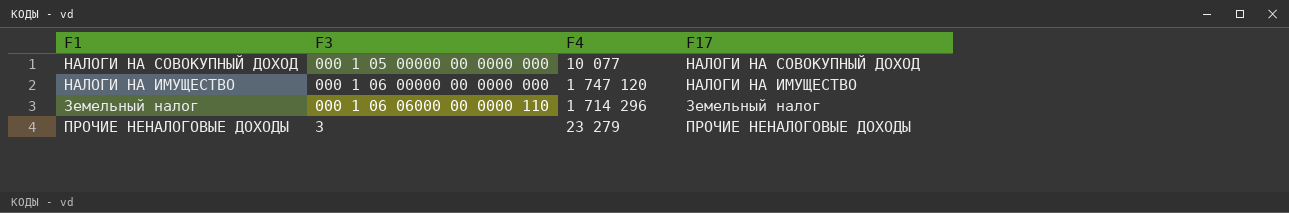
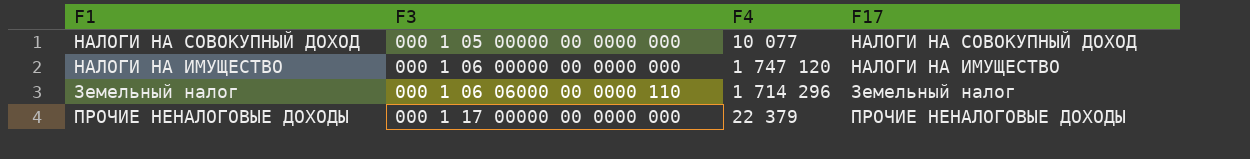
ПРОЧИЕ НЕНАЛОГОВЫЕ ДОХОДЫ | F3: 3 -> 000 1 17 00000 00 0000 000
ПРОЧИЕ НЕНАЛОГОВЫЕ ДОХОДЫ | F4: 23 279 -> 22 379

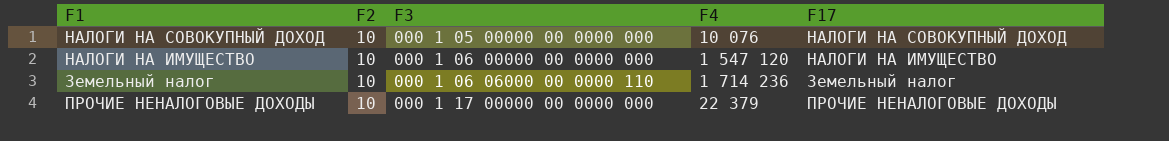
column F2 | position: none -> 2
НАЛОГИ НА СОВОКУПНЫЙ ДОХОД | F4: 10 077 -> 10 076
НАЛОГИ НА ИМУЩЕСТВО | F4: 1 747 120 -> 1 547 120
Земельный налог | F4: 1 714 296 -> 1 714 236

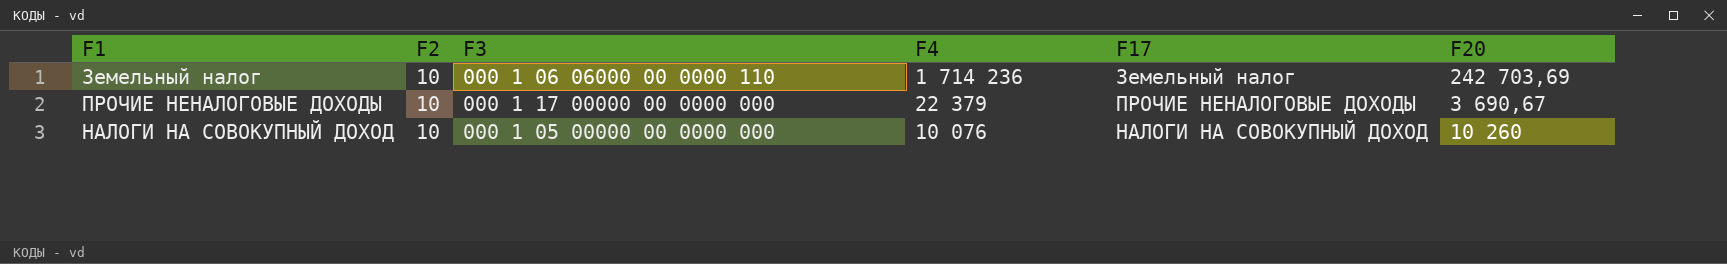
row order: F3 ascending -> F4 descending
column F20 | position: none -> 6
row НАЛОГИ НА ИМУЩЕСТВО: 10 | 000 1 06 00000 00 0000 000 | 1 547 120 | НАЛОГИ НА ИМУЩЕСТВО -> none

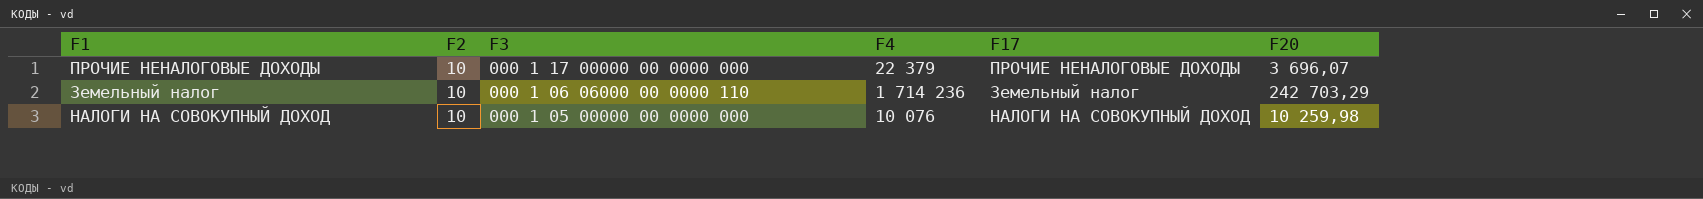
row order: F4 descending -> F3 descending
ПРОЧИЕ НЕНАЛОГОВЫЕ ДОХОДЫ | F20: 3 690,67 -> 3 696,07
Земельный налог | F20: 242 703,69 -> 242 703,29
НАЛОГИ НА СОВОКУПНЫЙ ДОХОД | F20: 10 260 -> 10 259,98

